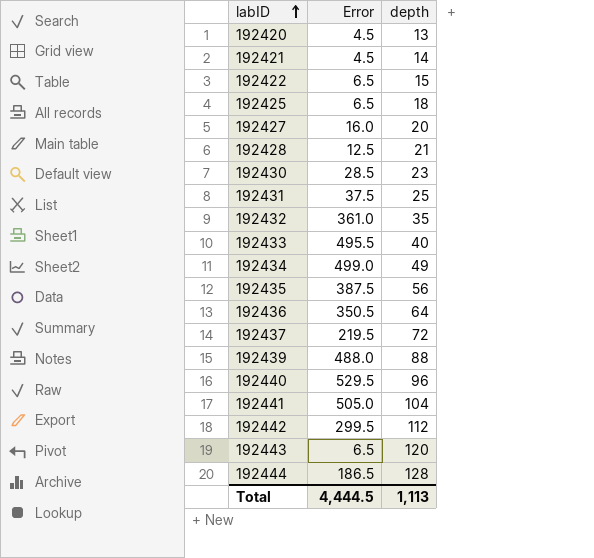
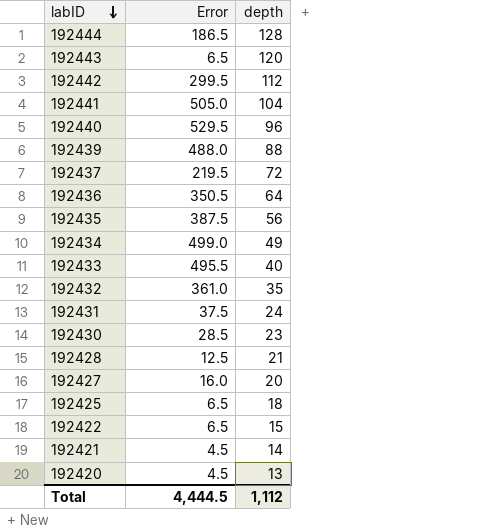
row order: labID ascending -> labID descending
192431 | depth: 25 -> 24
Total | depth: 1,113 -> 1,112

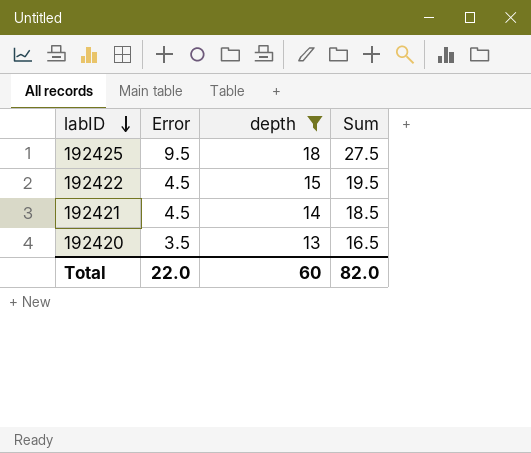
filter: none -> depth <= 18
column Sum | formula: none -> [Error] + [depth]
192425 | Error: 6.5 -> 9.5
192422 | Error: 6.5 -> 4.5
192420 | Error: 4.5 -> 3.5
Total | Error: 4,444.5 -> 22.0
Total | depth: 1,112 -> 60

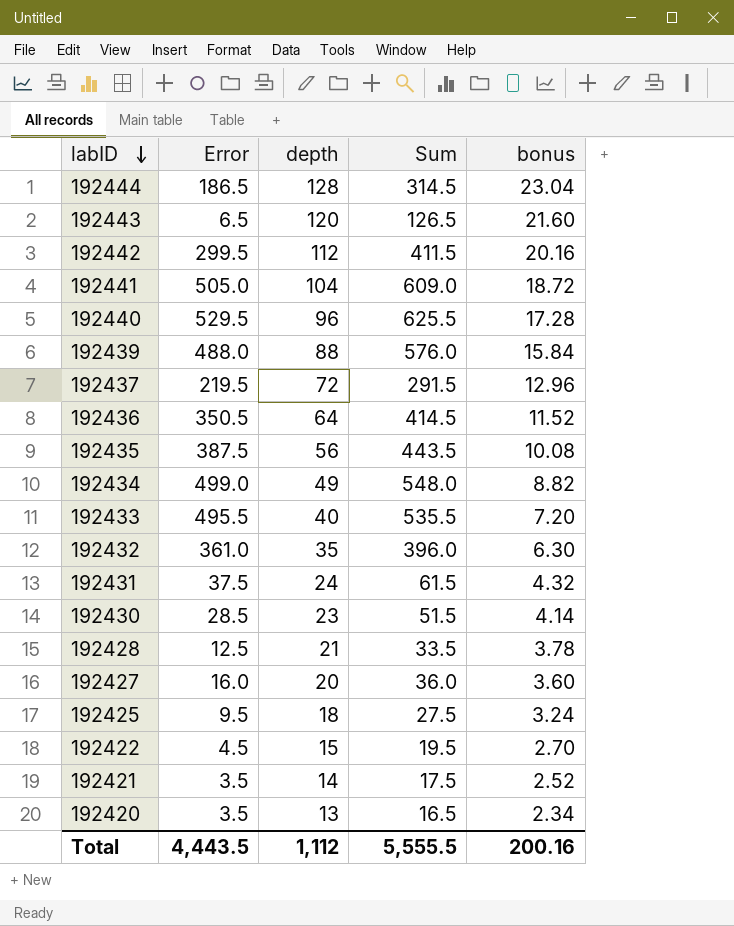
filter: depth <= 18 -> none
column bonus | formula: none -> [depth] * 0.18
192421 | Error: 4.5 -> 3.5
192421 | Sum: 18.5 -> 17.5
Total | Error: 22.0 -> 4,443.5
Total | depth: 60 -> 1,112
Total | Sum: 82.0 -> 5,555.5

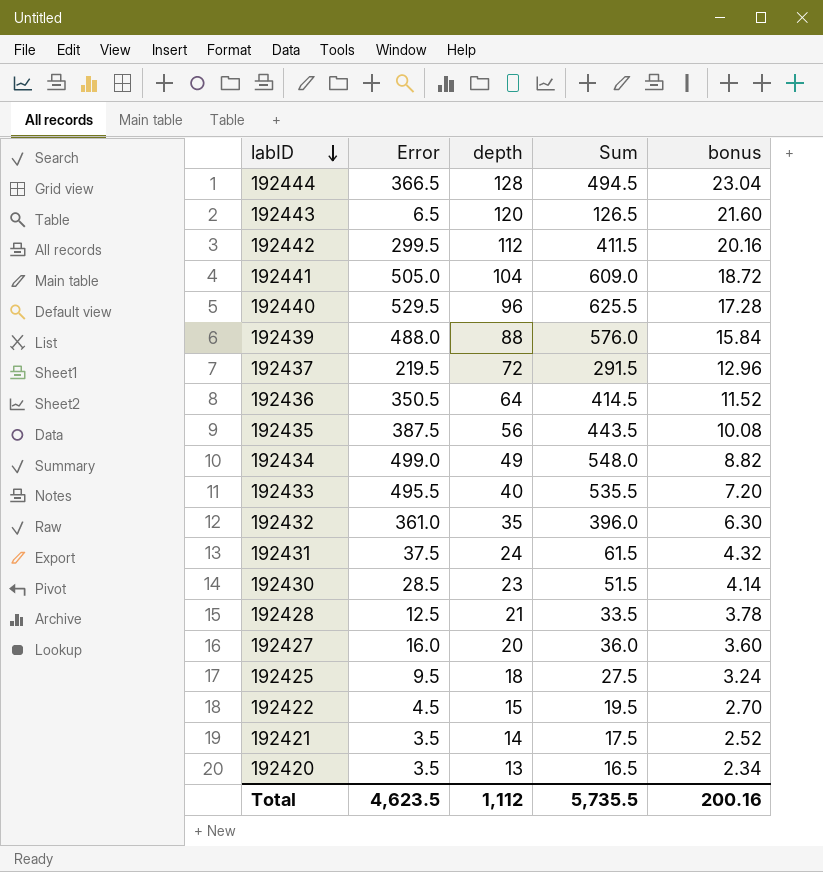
192444 | Error: 186.5 -> 366.5
192444 | Sum: 314.5 -> 494.5
Total | Error: 4,443.5 -> 4,623.5
Total | Sum: 5,555.5 -> 5,735.5

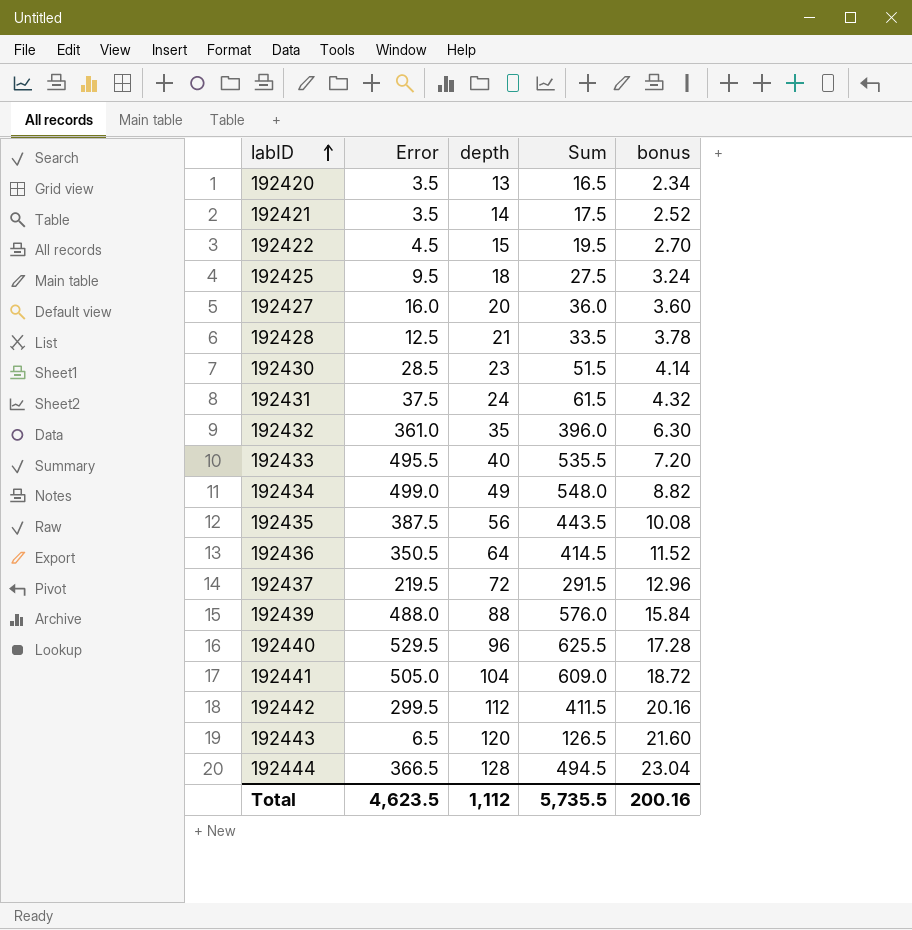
row order: labID descending -> labID ascending

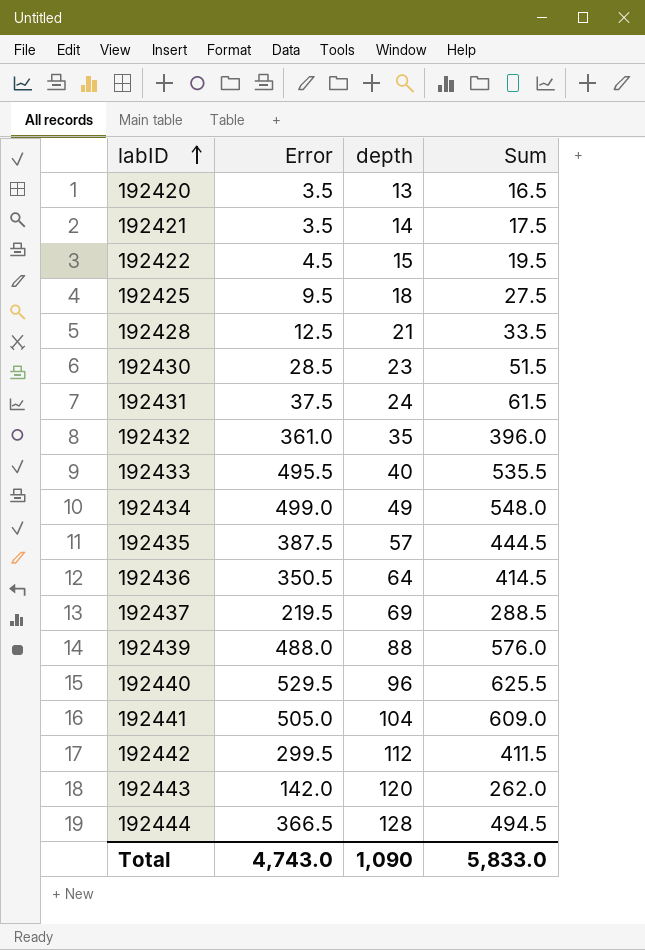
column bonus | formula: [depth] * 0.18 -> none
row 192427: 16.0 | 20 | 36.0 | 3.60 -> none
192435 | depth: 56 -> 57
192435 | Sum: 443.5 -> 444.5
192437 | depth: 72 -> 69
192437 | Sum: 291.5 -> 288.5
192443 | Error: 6.5 -> 142.0
192443 | Sum: 126.5 -> 262.0
Total | Error: 4,623.5 -> 4,743.0
Total | depth: 1,112 -> 1,090
Total | Sum: 5,735.5 -> 5,833.0

